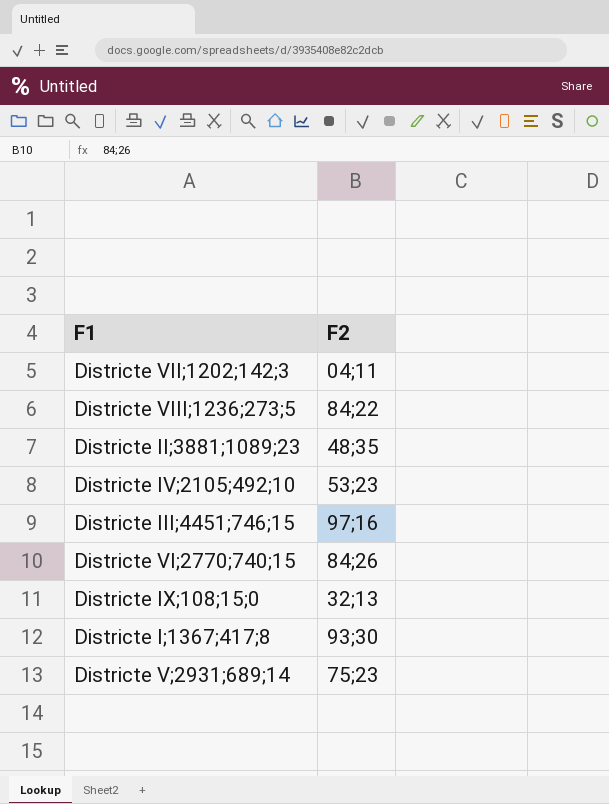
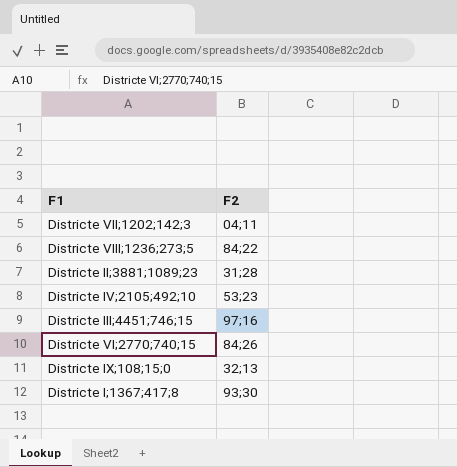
row Districte V;2931;689;14: 75;23 -> none
Districte II;3881;1089;23 | F2: 48;35 -> 31;28

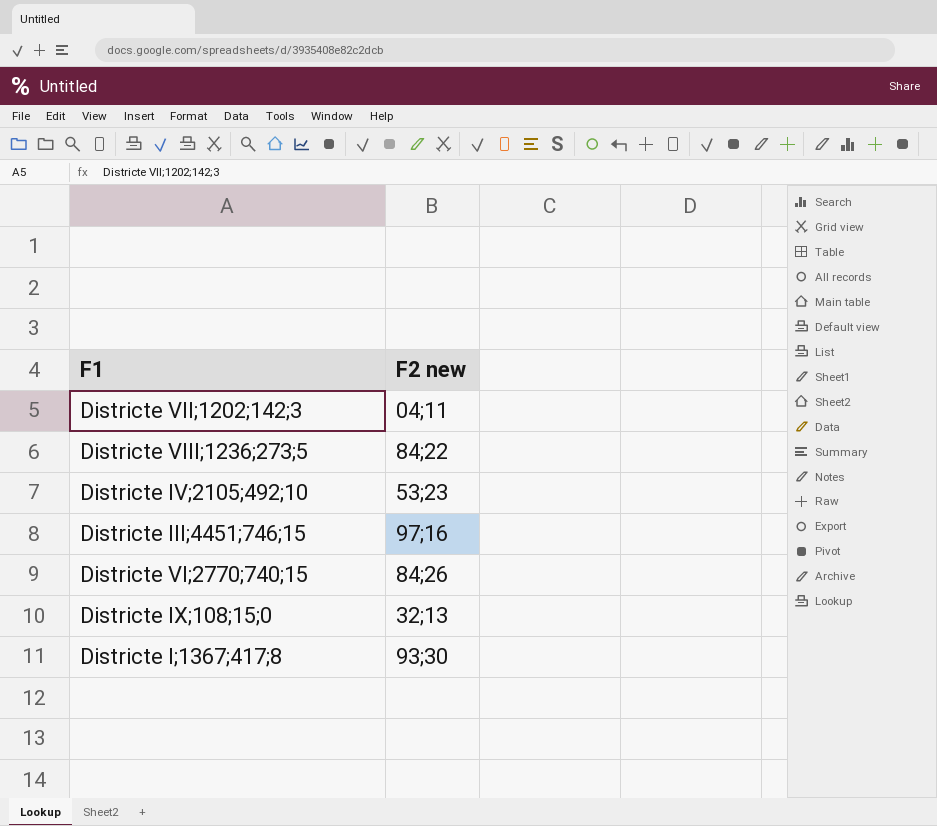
column name: F2 -> F2 new
row Districte II;3881;1089;23: 31;28 -> none

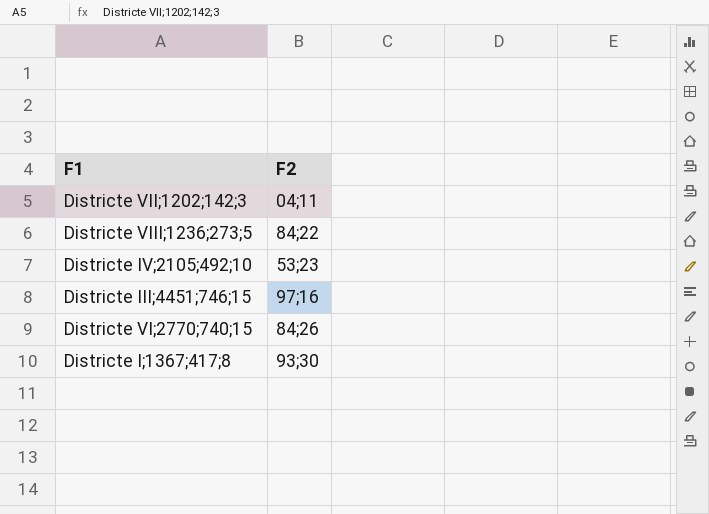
column name: F2 new -> F2
row Districte IX;108;15;0: 32;13 -> none

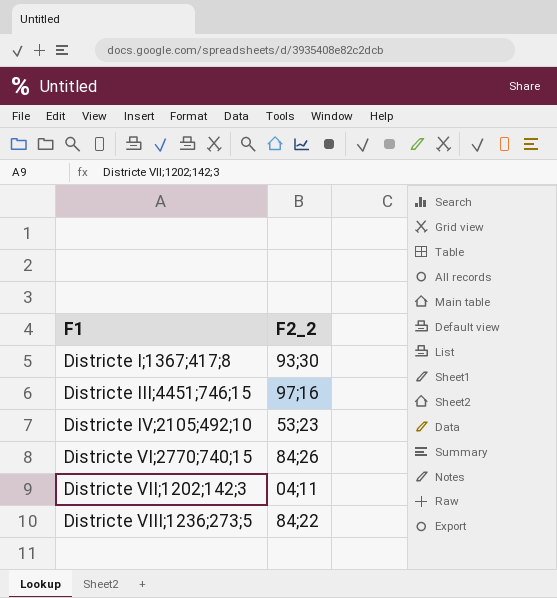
row order: none -> F1 ascending
column name: F2 -> F2_2

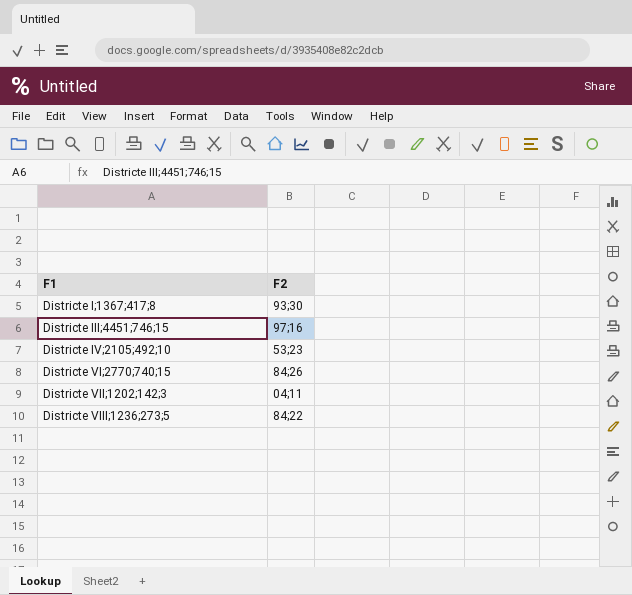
column name: F2_2 -> F2

